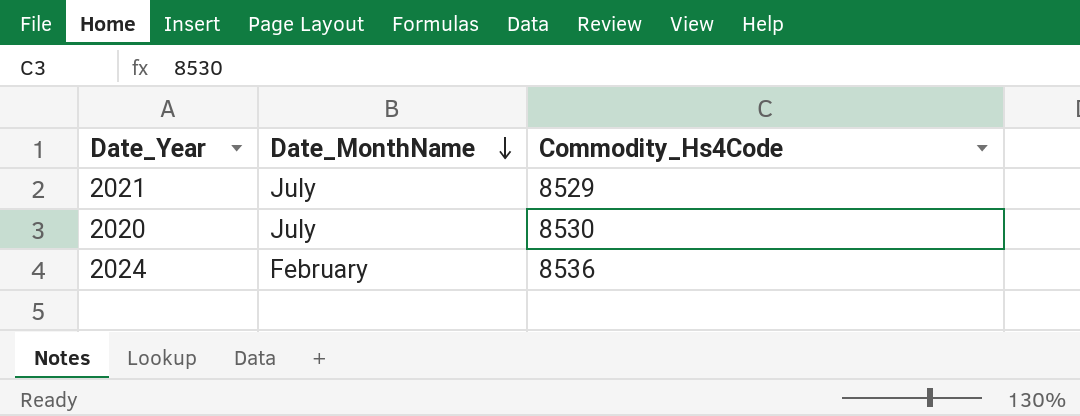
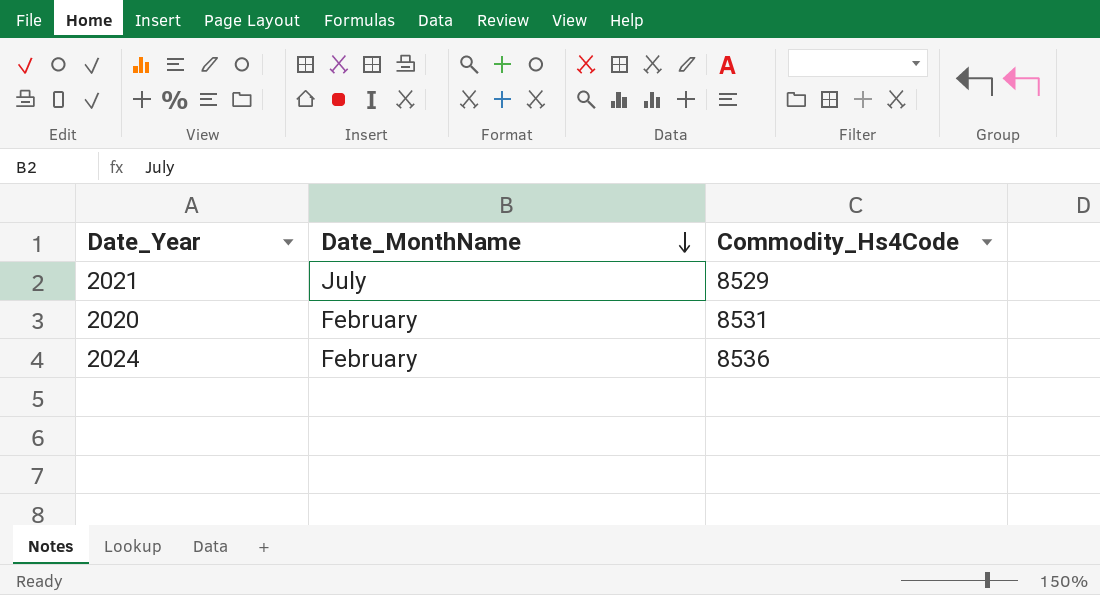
2020 | Date_MonthName: July -> February
2020 | Commodity_Hs4Code: 8530 -> 8531

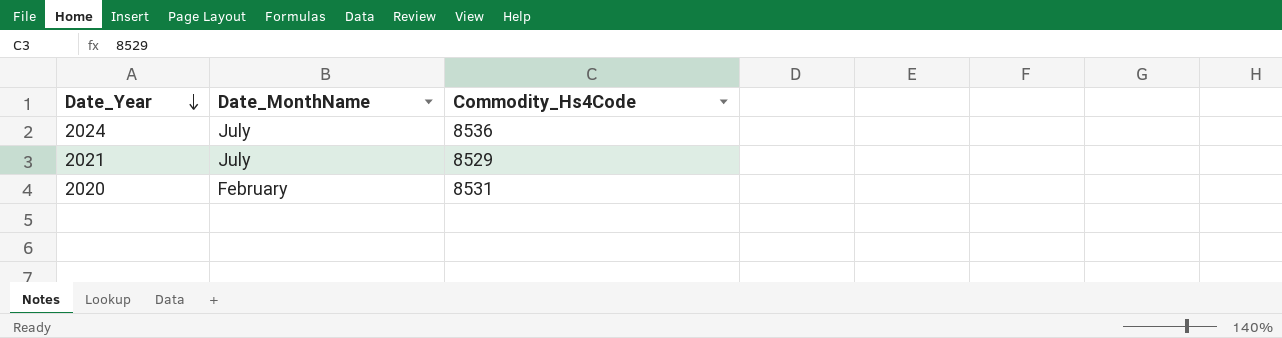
row order: Date_MonthName descending -> Date_Year descending
2024 | Date_MonthName: February -> July

